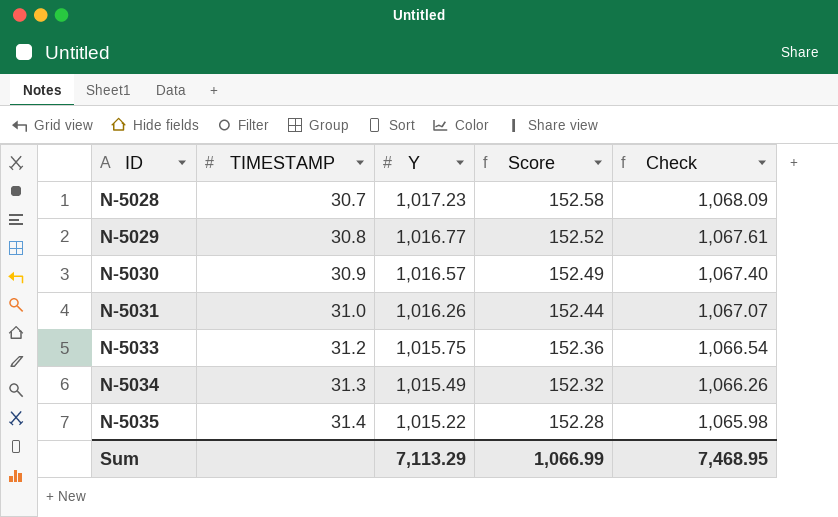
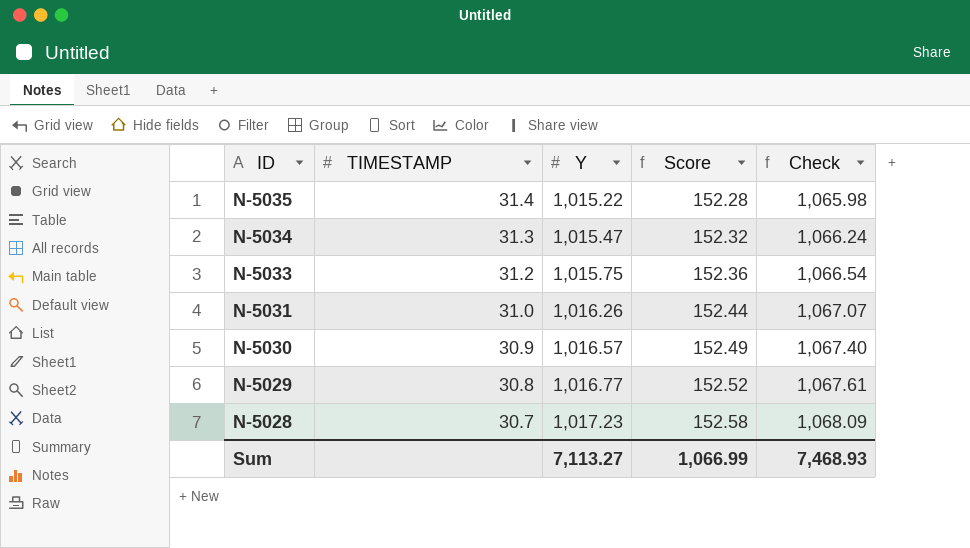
row order: ID ascending -> ID descending
N-5034 | Y: 1,015.49 -> 1,015.47
N-5034 | Check: 1,066.26 -> 1,066.24
Sum | Y: 7,113.29 -> 7,113.27
Sum | Check: 7,468.95 -> 7,468.93

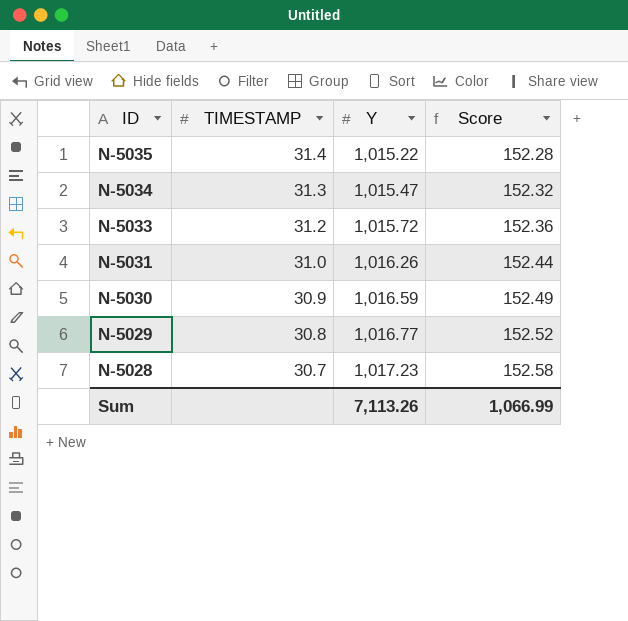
column Check | formula: [Y] * 1.05 -> none
N-5033 | Y: 1,015.75 -> 1,015.72
N-5030 | Y: 1,016.57 -> 1,016.59
Sum | Y: 7,113.27 -> 7,113.26

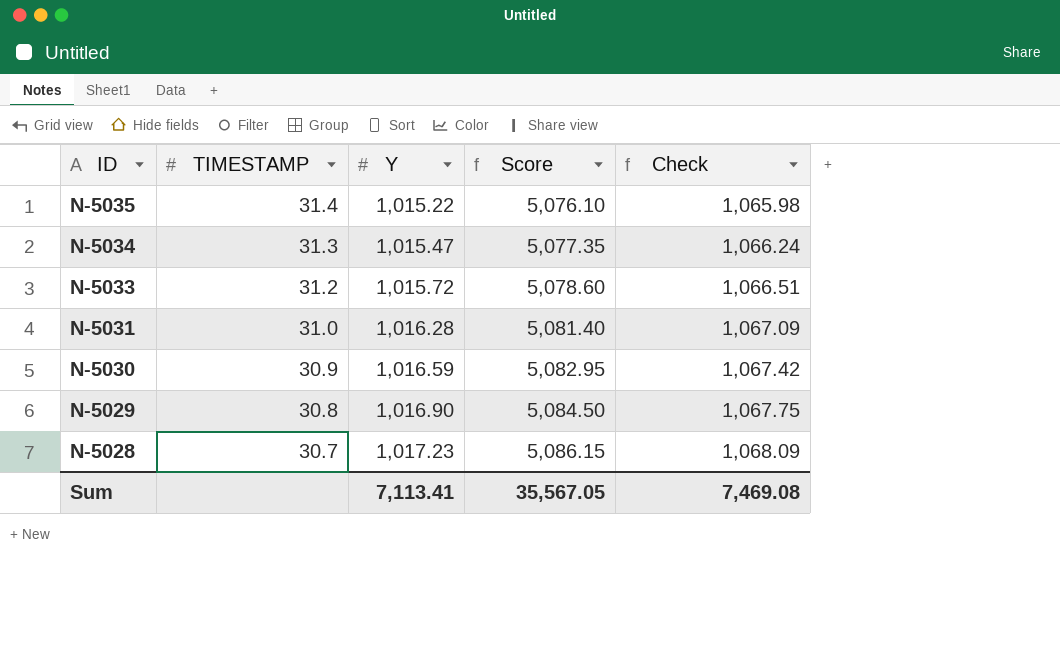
column Score | formula: [Y] * 0.15 -> [Y] * 5
column Check | formula: none -> [Y] * 1.05
N-5031 | Y: 1,016.26 -> 1,016.28
N-5029 | Y: 1,016.77 -> 1,016.90
Sum | Y: 7,113.26 -> 7,113.41
Sum | Score: 1,066.99 -> 35,567.05

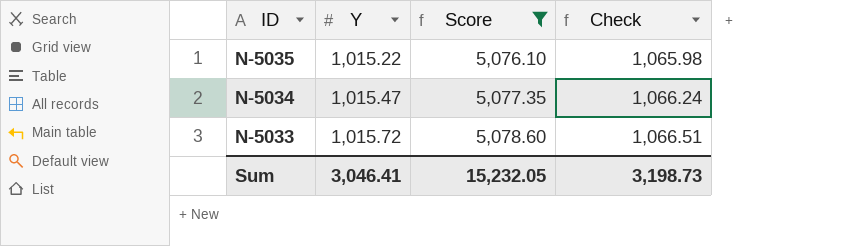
filter: none -> Score <= 5,078.60
column TIMESTAMP | position: 2 -> none
Sum | Y: 7,113.41 -> 3,046.41
Sum | Score: 35,567.05 -> 15,232.05
Sum | Check: 7,469.08 -> 3,198.73

